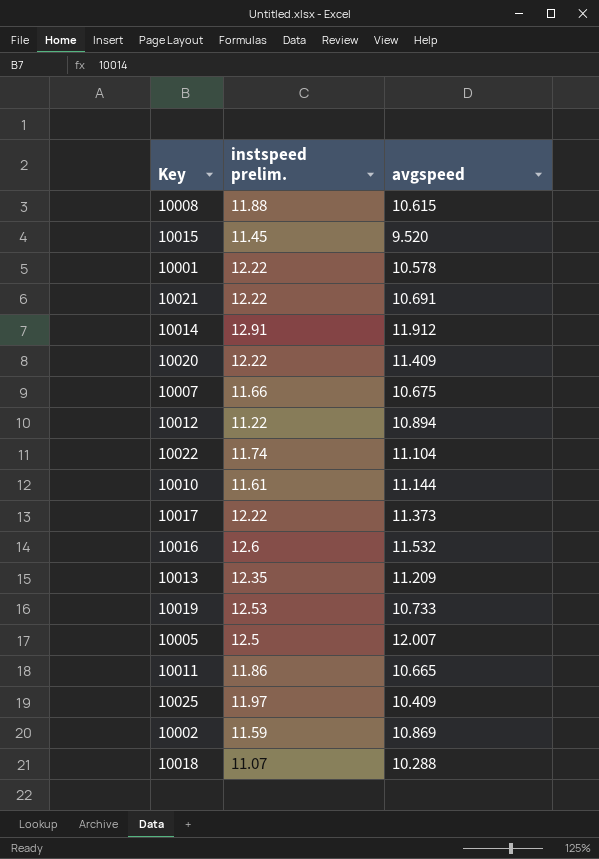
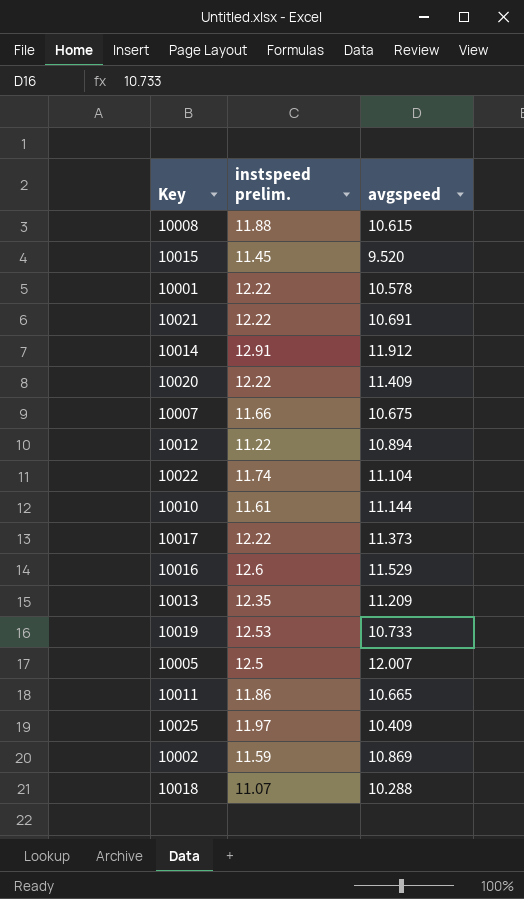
10016 | avgspeed: 11.532 -> 11.529

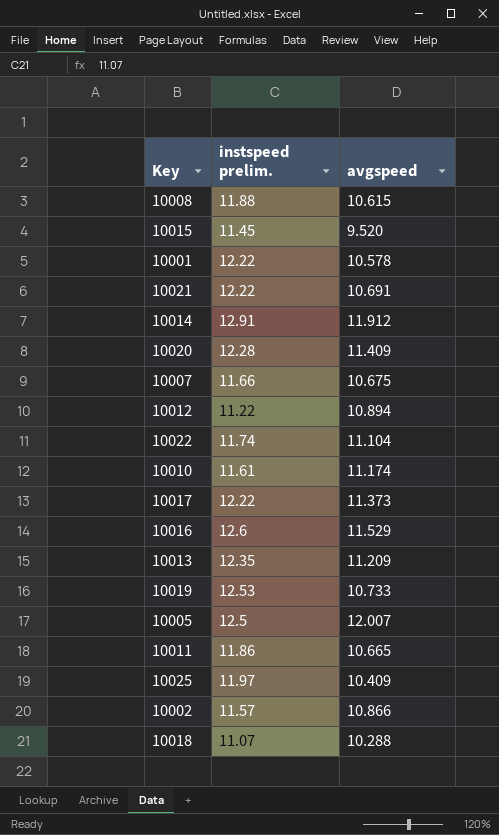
10020 | instspeed prelim.: 12.22 -> 12.28
10010 | avgspeed: 11.144 -> 11.174
10002 | instspeed prelim.: 11.59 -> 11.57
10002 | avgspeed: 10.869 -> 10.866

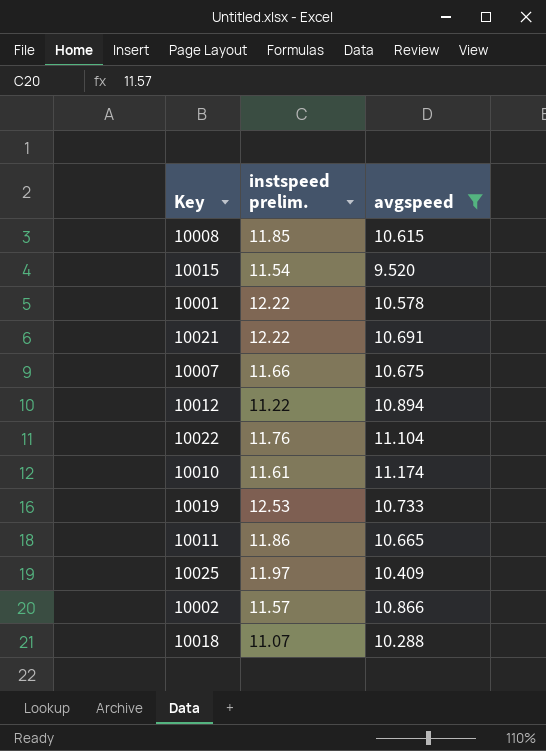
filter: none -> avgspeed <= 11.174
10008 | instspeed prelim.: 11.88 -> 11.85
10015 | instspeed prelim.: 11.45 -> 11.54
10022 | instspeed prelim.: 11.74 -> 11.76

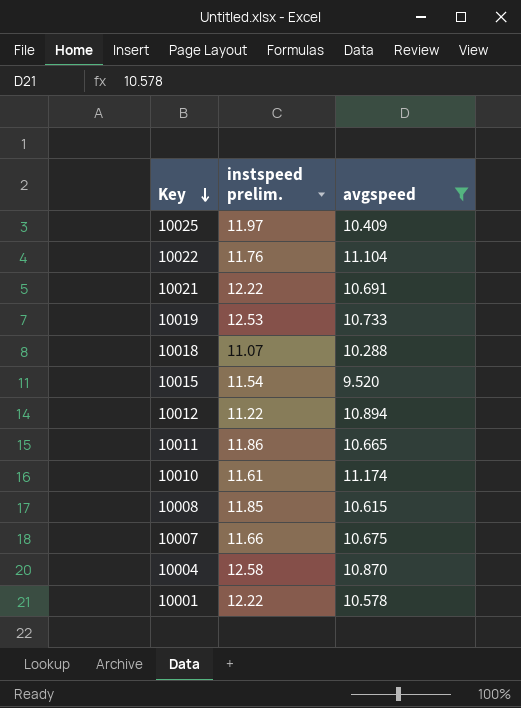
row order: none -> Key descending
row 10002: 11.57 | 10.866 -> none
row 10004: none -> 12.58 | 10.870

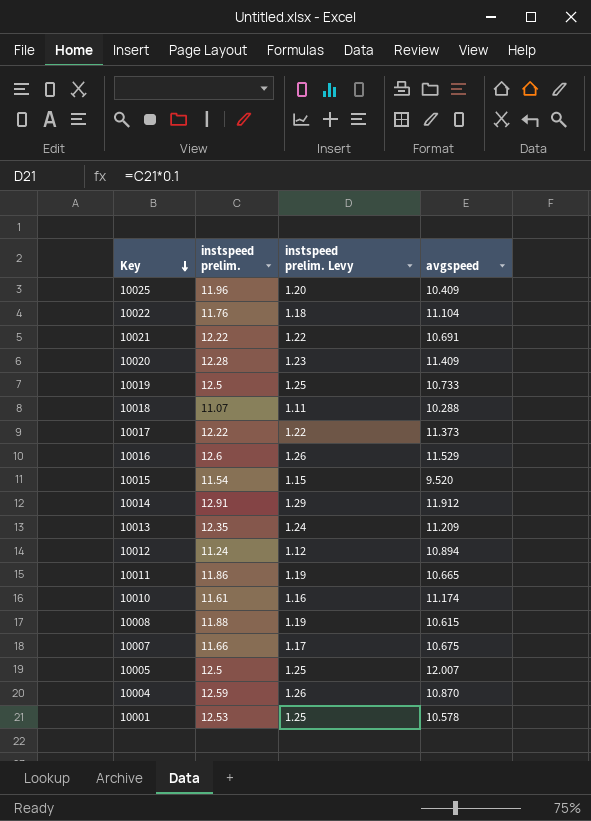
filter: avgspeed <= 11.174 -> none
column instspeed prelim. Levy | formula: none -> [instspeed prelim.] * 0.1
10025 | instspeed prelim.: 11.97 -> 11.96
10019 | instspeed prelim.: 12.53 -> 12.5
10012 | instspeed prelim.: 11.22 -> 11.24
10008 | instspeed prelim.: 11.85 -> 11.88
10004 | instspeed prelim.: 12.58 -> 12.59
10001 | instspeed prelim.: 12.22 -> 12.53

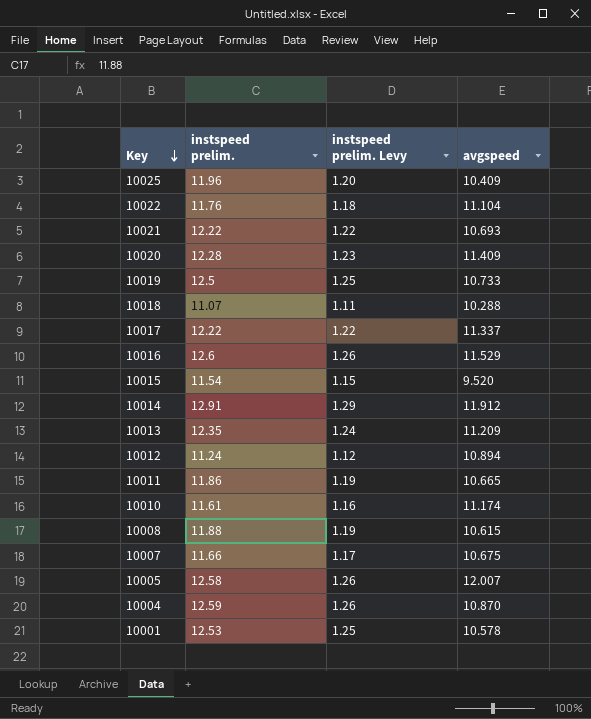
10021 | avgspeed: 10.691 -> 10.693
10017 | avgspeed: 11.373 -> 11.337
10005 | instspeed prelim.: 12.5 -> 12.58
10005 | instspeed prelim. Levy: 1.25 -> 1.26

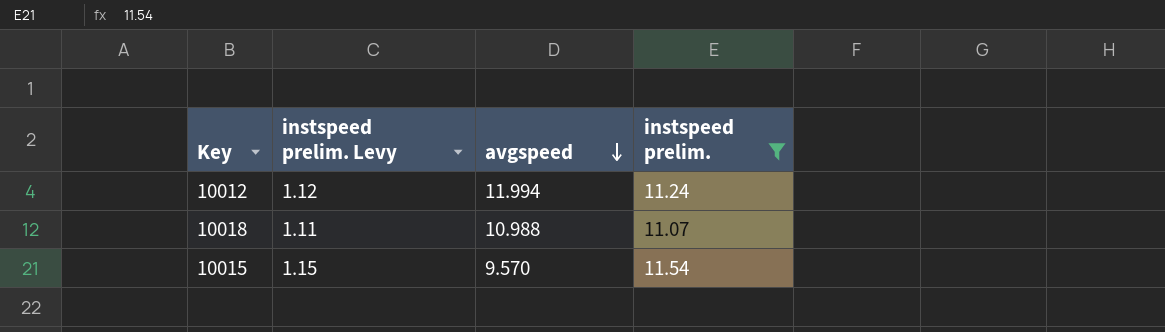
filter: none -> instspeed prelim. <= 11.54
row order: Key descending -> avgspeed descending
column instspeed prelim. | position: 2 -> 4
10012 | avgspeed: 10.894 -> 11.994
10018 | avgspeed: 10.288 -> 10.988
10015 | avgspeed: 9.520 -> 9.570

